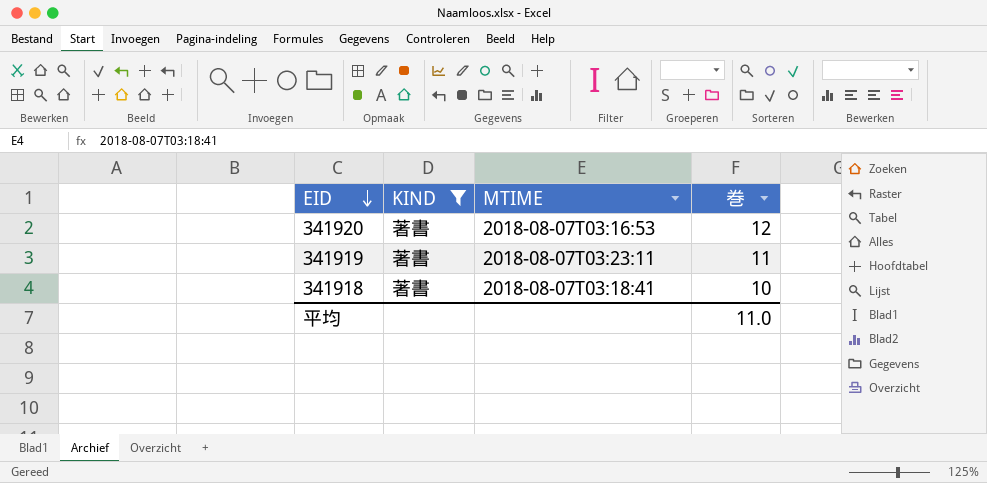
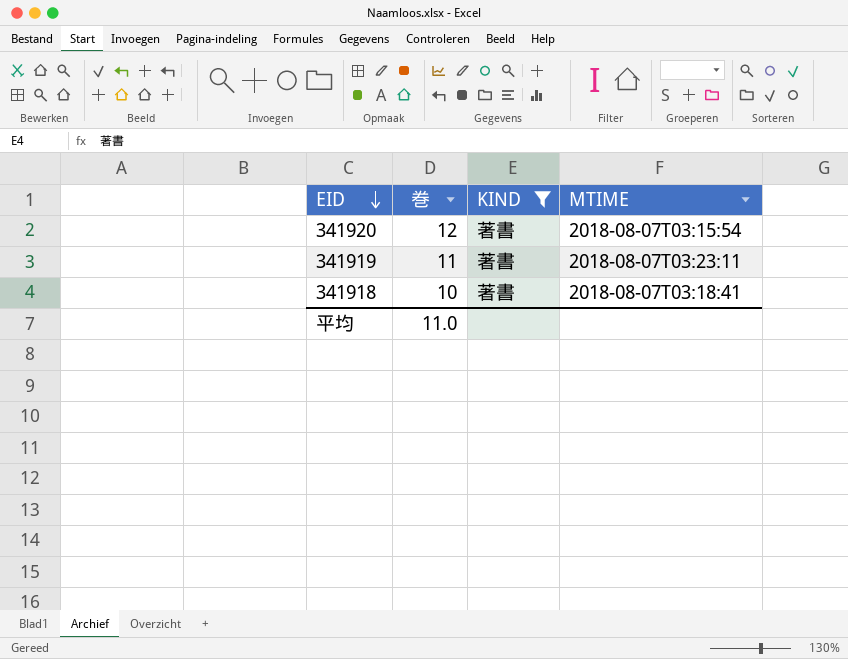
column 巻 | position: 4 -> 2
341920 | MTIME: 2018-08-07T03:16:53 -> 2018-08-07T03:15:54

